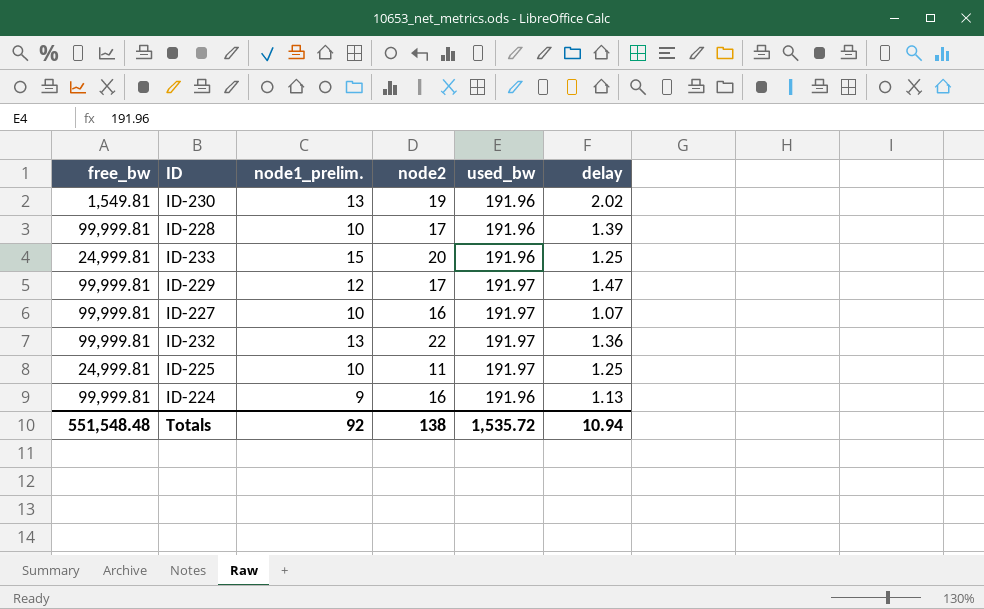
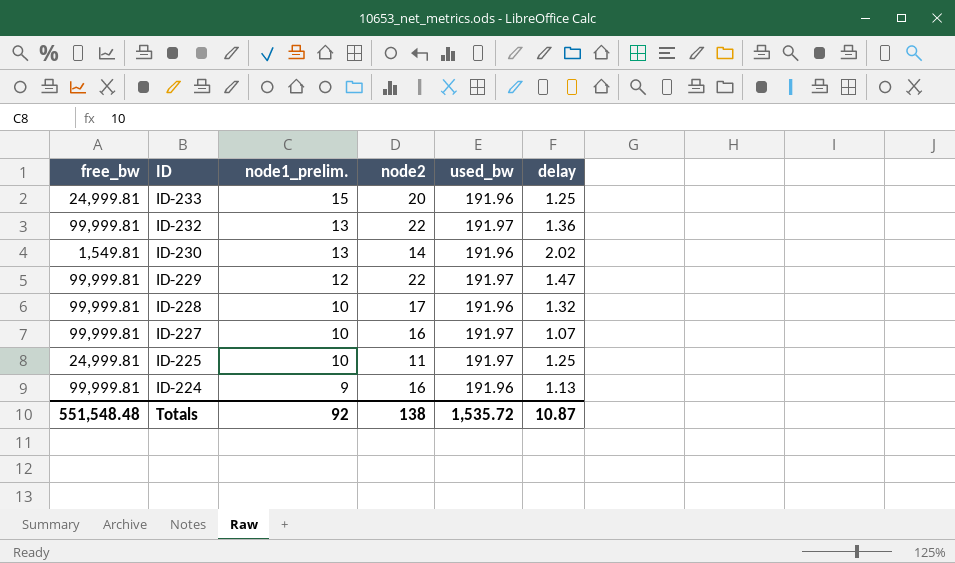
row order: none -> ID descending
ID-230 | node2: 19 -> 14
ID-229 | node2: 17 -> 22
ID-228 | delay: 1.39 -> 1.32
Totals | delay: 10.94 -> 10.87

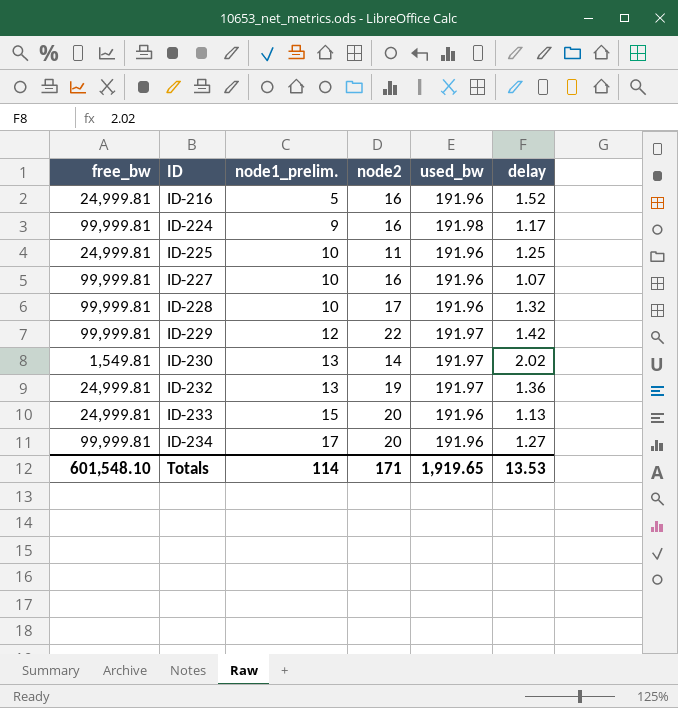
row order: ID descending -> ID ascending
row ID-216: none -> 24,999.81 | 5 | 16 | 191.96 | 1.52
ID-224 | used_bw: 191.96 -> 191.98
ID-224 | delay: 1.13 -> 1.17
ID-225 | used_bw: 191.97 -> 191.96
ID-227 | used_bw: 191.97 -> 191.96
ID-229 | delay: 1.47 -> 1.42
ID-230 | used_bw: 191.96 -> 191.97
ID-232 | free_bw: 99,999.81 -> 24,999.81
ID-232 | node2: 22 -> 19
ID-233 | delay: 1.25 -> 1.13
row ID-234: none -> 99,999.81 | 17 | 20 | 191.96 | 1.27
Totals | free_bw: 551,548.48 -> 601,548.10
Totals | node1_prelim.: 92 -> 114
Totals | node2: 138 -> 171
Totals | used_bw: 1,535.72 -> 1,919.65
Totals | delay: 10.87 -> 13.53

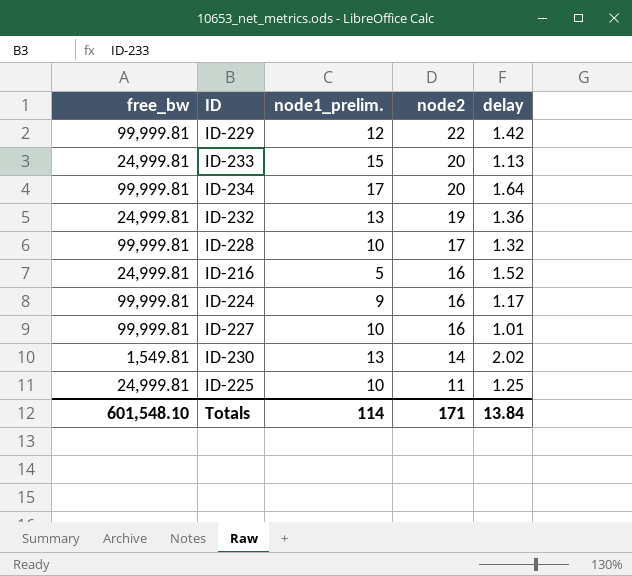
row order: ID ascending -> node2 descending
column used_bw | position: 5 -> none
ID-234 | delay: 1.27 -> 1.64
ID-227 | delay: 1.07 -> 1.01
Totals | delay: 13.53 -> 13.84

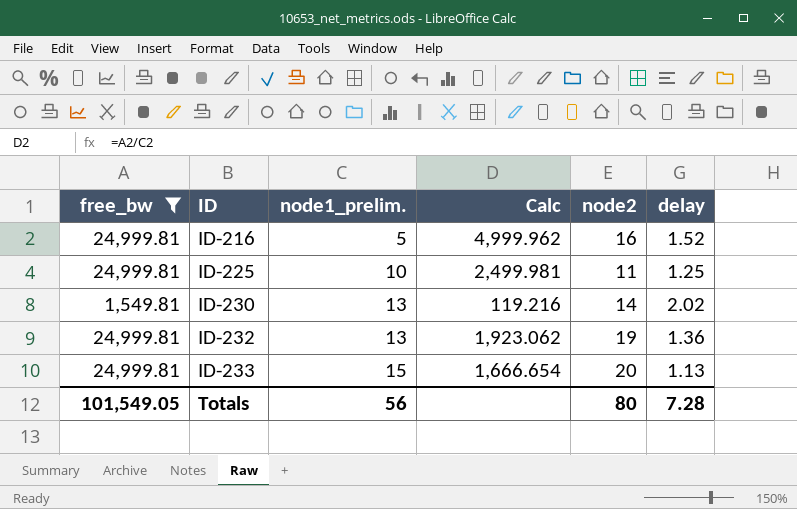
filter: none -> free_bw != 99,999.81
row order: node2 descending -> ID ascending
column Calc | formula: none -> [free_bw] / [node1_prelim.]
Totals | free_bw: 601,548.10 -> 101,549.05
Totals | node1_prelim.: 114 -> 56
Totals | node2: 171 -> 80
Totals | delay: 13.84 -> 7.28

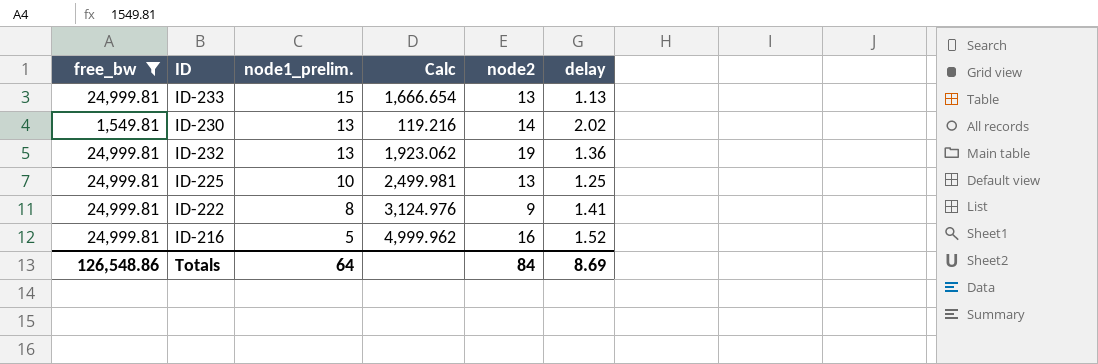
row order: ID ascending -> node1_prelim. descending
ID-233 | node2: 20 -> 13
ID-225 | node2: 11 -> 13
row ID-222: none -> 24,999.81 | 8 | 3,124.976 | 9 | 1.41
Totals | free_bw: 101,549.05 -> 126,548.86
Totals | node1_prelim.: 56 -> 64
Totals | node2: 80 -> 84
Totals | delay: 7.28 -> 8.69

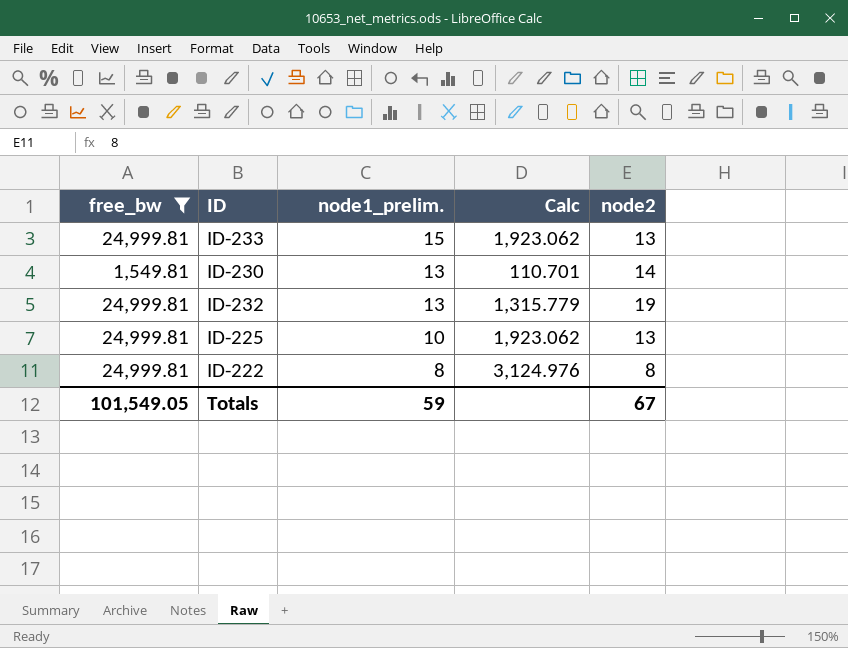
column delay | position: 6 -> none
column Calc | formula: [free_bw] / [node1_prelim.] -> [free_bw] / [node2]
row ID-216: 24,999.81 | 5 | 4,999.962 | 16 | 1.52 -> none
ID-222 | node2: 9 -> 8
Totals | free_bw: 126,548.86 -> 101,549.05
Totals | node1_prelim.: 64 -> 59
Totals | node2: 84 -> 67

